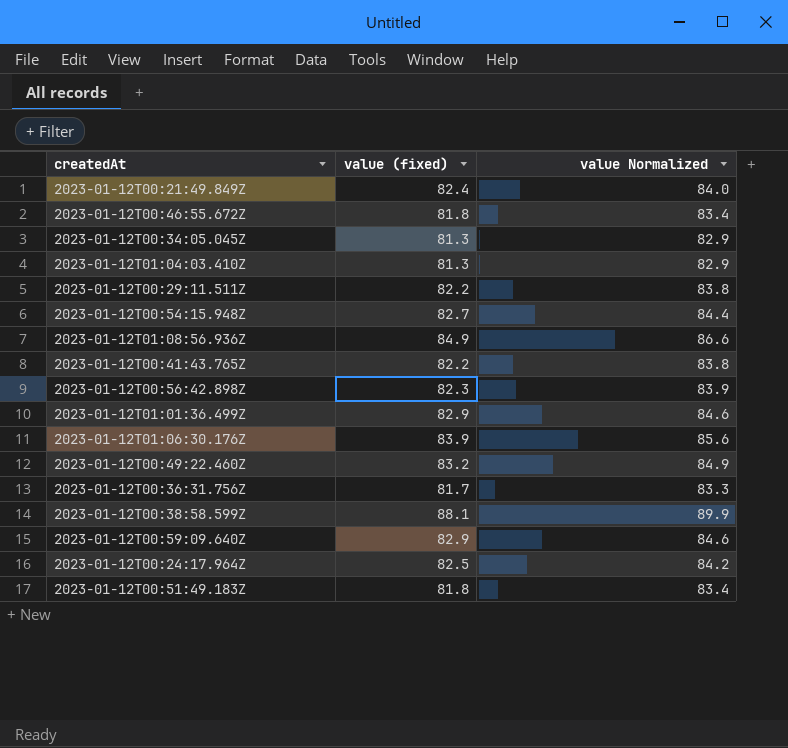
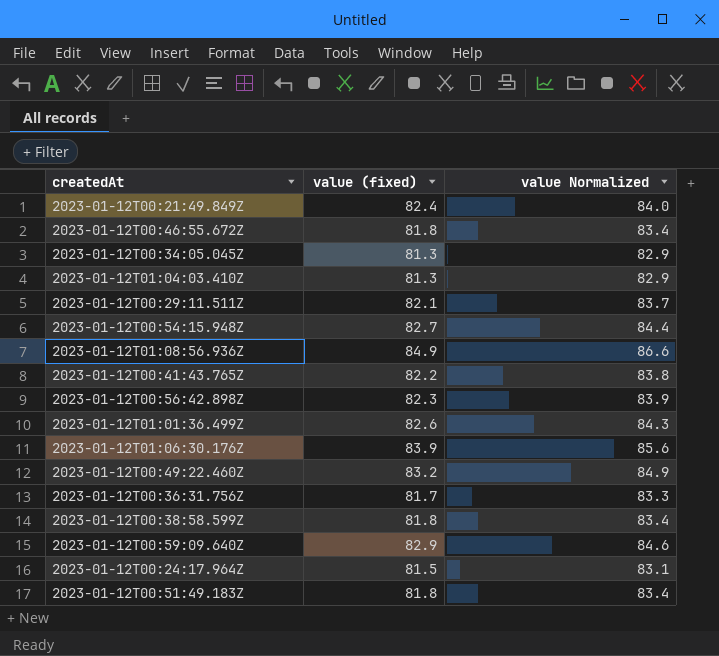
2023-01-12T00:29:11.511Z | value (fixed): 82.2 -> 82.1
2023-01-12T00:29:11.511Z | value Normalized: 83.8 -> 83.7
2023-01-12T01:01:36.499Z | value (fixed): 82.9 -> 82.6
2023-01-12T01:01:36.499Z | value Normalized: 84.6 -> 84.3
2023-01-12T00:38:58.599Z | value (fixed): 88.1 -> 81.8
2023-01-12T00:38:58.599Z | value Normalized: 89.9 -> 83.4
2023-01-12T00:24:17.964Z | value (fixed): 82.5 -> 81.5
2023-01-12T00:24:17.964Z | value Normalized: 84.2 -> 83.1

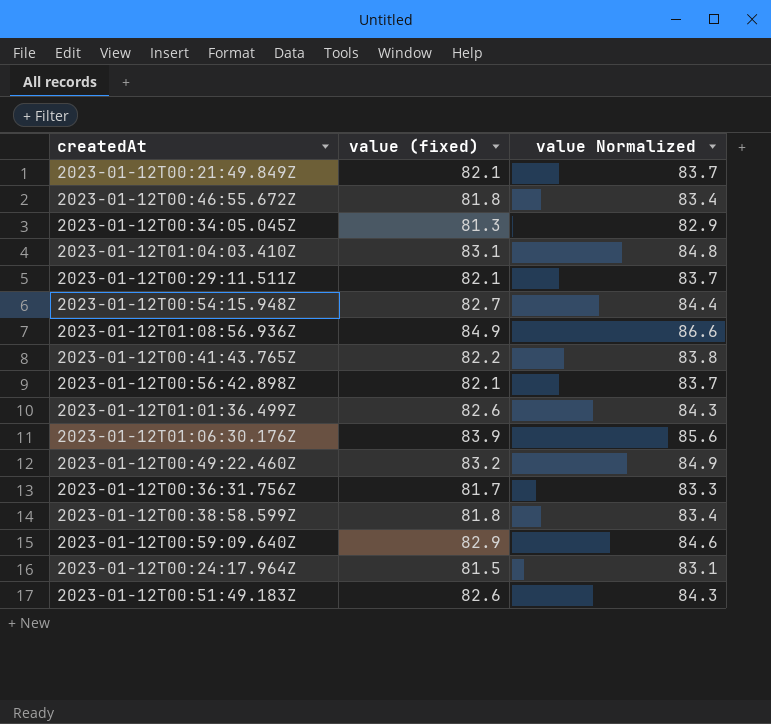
2023-01-12T00:21:49.849Z | value (fixed): 82.4 -> 82.1
2023-01-12T00:21:49.849Z | value Normalized: 84.0 -> 83.7
2023-01-12T01:04:03.410Z | value (fixed): 81.3 -> 83.1
2023-01-12T01:04:03.410Z | value Normalized: 82.9 -> 84.8
2023-01-12T00:56:42.898Z | value (fixed): 82.3 -> 82.1
2023-01-12T00:56:42.898Z | value Normalized: 83.9 -> 83.7
2023-01-12T00:51:49.183Z | value (fixed): 81.8 -> 82.6
2023-01-12T00:51:49.183Z | value Normalized: 83.4 -> 84.3

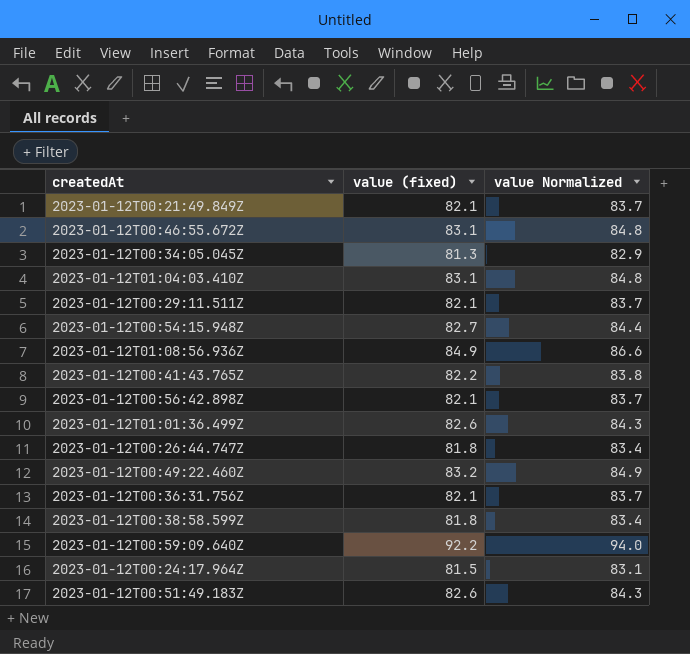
row 2023-01-12T01:06:30.176Z: 83.9 | 85.6 -> none
2023-01-12T00:46:55.672Z | value (fixed): 81.8 -> 83.1
2023-01-12T00:46:55.672Z | value Normalized: 83.4 -> 84.8
row 2023-01-12T00:26:44.747Z: none -> 81.8 | 83.4
2023-01-12T00:36:31.756Z | value (fixed): 81.7 -> 82.1
2023-01-12T00:36:31.756Z | value Normalized: 83.3 -> 83.7
2023-01-12T00:59:09.640Z | value (fixed): 82.9 -> 92.2
2023-01-12T00:59:09.640Z | value Normalized: 84.6 -> 94.0

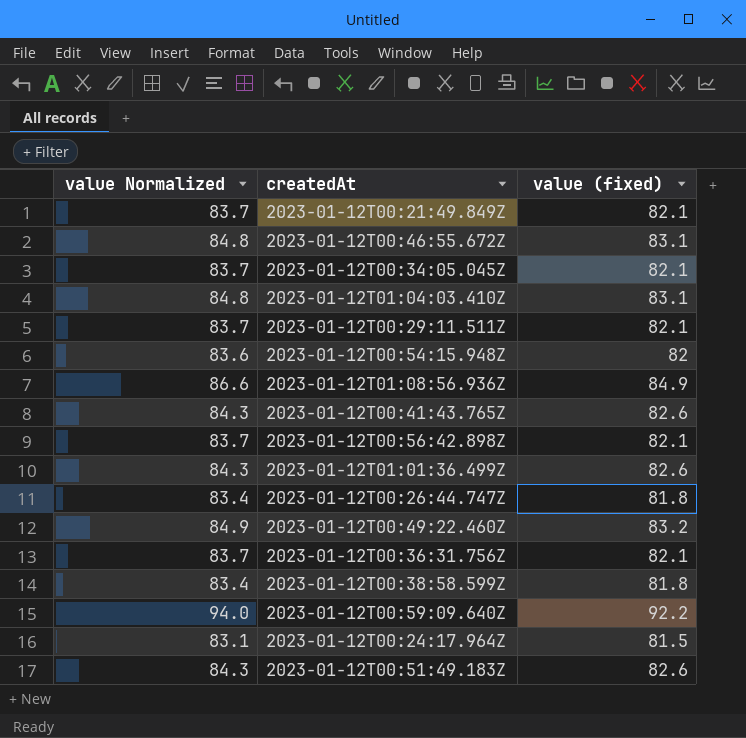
column value Normalized | position: 3 -> 1
2023-01-12T00:34:05.045Z | value Normalized: 82.9 -> 83.7
2023-01-12T00:34:05.045Z | value (fixed): 81.3 -> 82.1
2023-01-12T00:54:15.948Z | value Normalized: 84.4 -> 83.6
2023-01-12T00:54:15.948Z | value (fixed): 82.7 -> 82
2023-01-12T00:41:43.765Z | value Normalized: 83.8 -> 84.3
2023-01-12T00:41:43.765Z | value (fixed): 82.2 -> 82.6

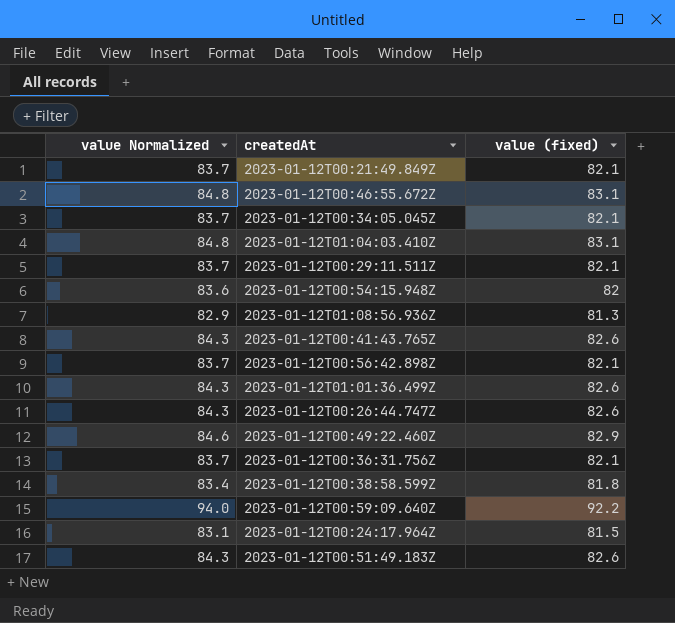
2023-01-12T01:08:56.936Z | value Normalized: 86.6 -> 82.9
2023-01-12T01:08:56.936Z | value (fixed): 84.9 -> 81.3
2023-01-12T00:26:44.747Z | value Normalized: 83.4 -> 84.3
2023-01-12T00:26:44.747Z | value (fixed): 81.8 -> 82.6
2023-01-12T00:49:22.460Z | value Normalized: 84.9 -> 84.6
2023-01-12T00:49:22.460Z | value (fixed): 83.2 -> 82.9

